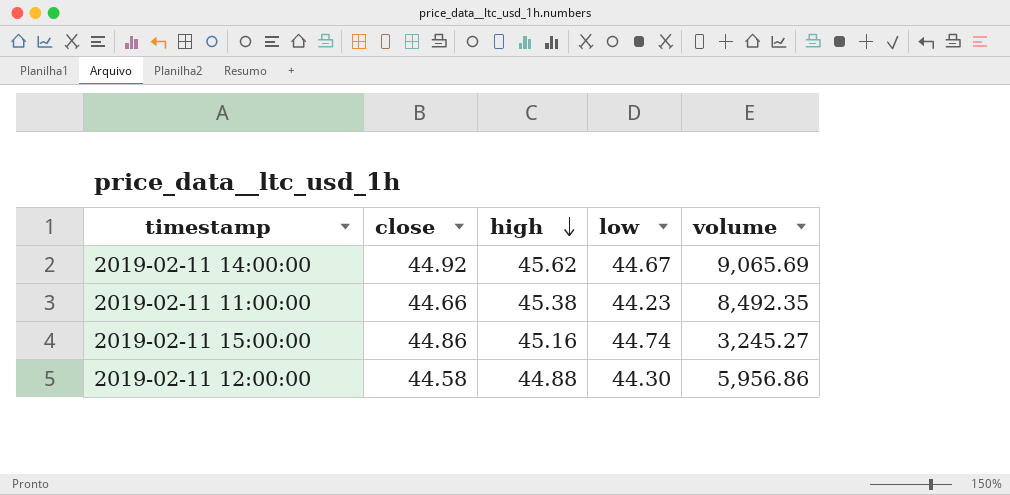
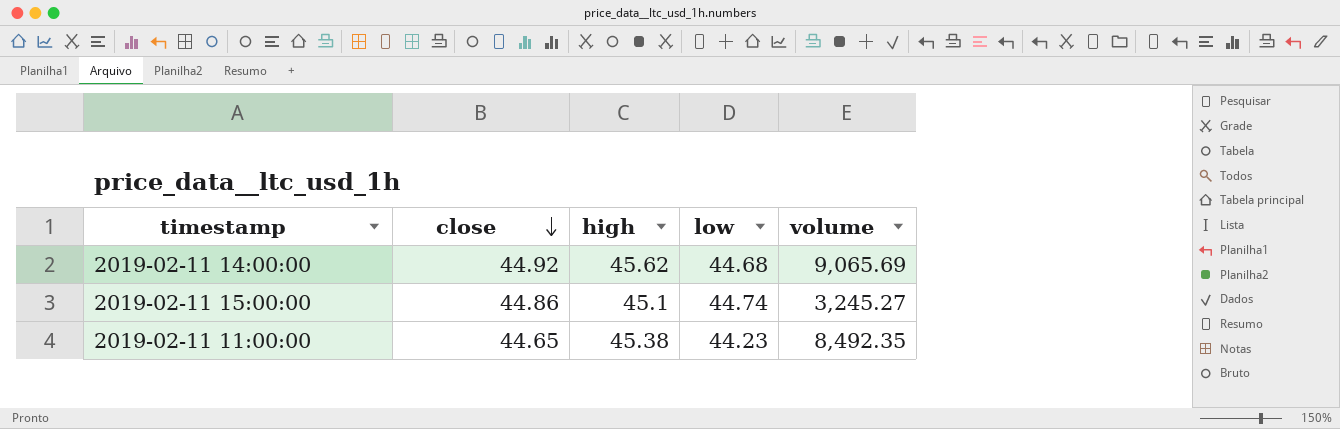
row order: high descending -> close descending
row 2019-02-11 12:00:00: 44.58 | 44.88 | 44.30 | 5,956.86 -> none
2019-02-11 14:00:00 | low: 44.67 -> 44.68
2019-02-11 15:00:00 | high: 45.16 -> 45.1
2019-02-11 11:00:00 | close: 44.66 -> 44.65

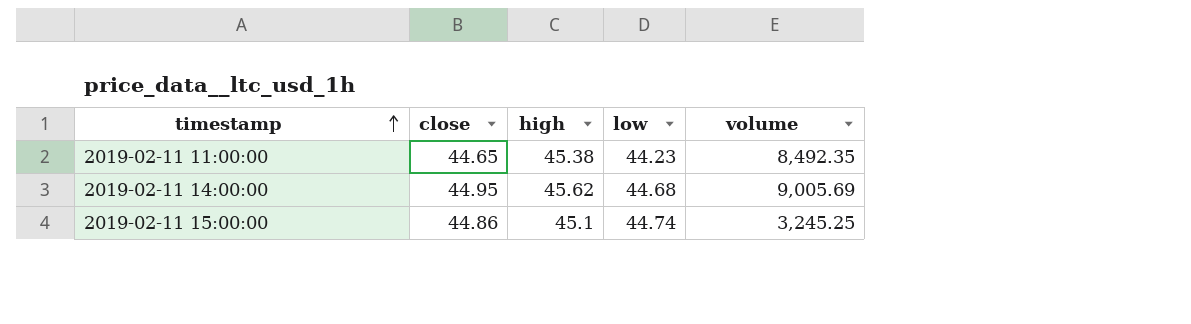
row order: close descending -> timestamp ascending
2019-02-11 14:00:00 | close: 44.92 -> 44.95
2019-02-11 14:00:00 | volume: 9,065.69 -> 9,005.69
2019-02-11 15:00:00 | volume: 3,245.27 -> 3,245.25

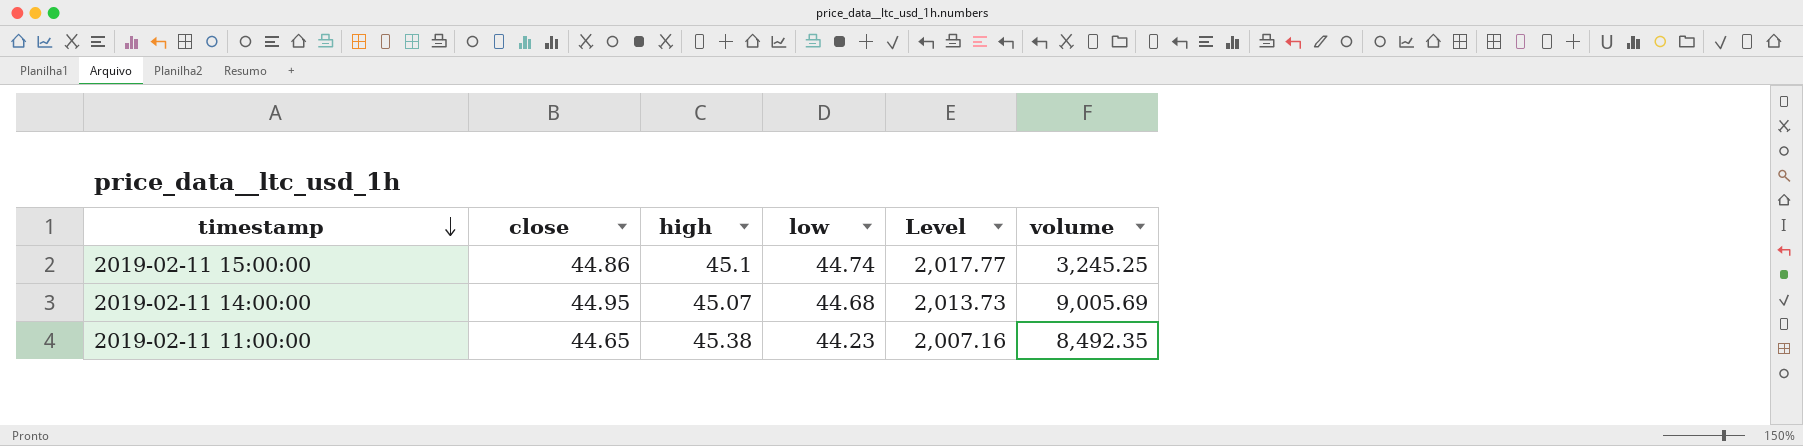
row order: timestamp ascending -> timestamp descending
column Level | formula: none -> [high] * [low]
2019-02-11 14:00:00 | high: 45.62 -> 45.07

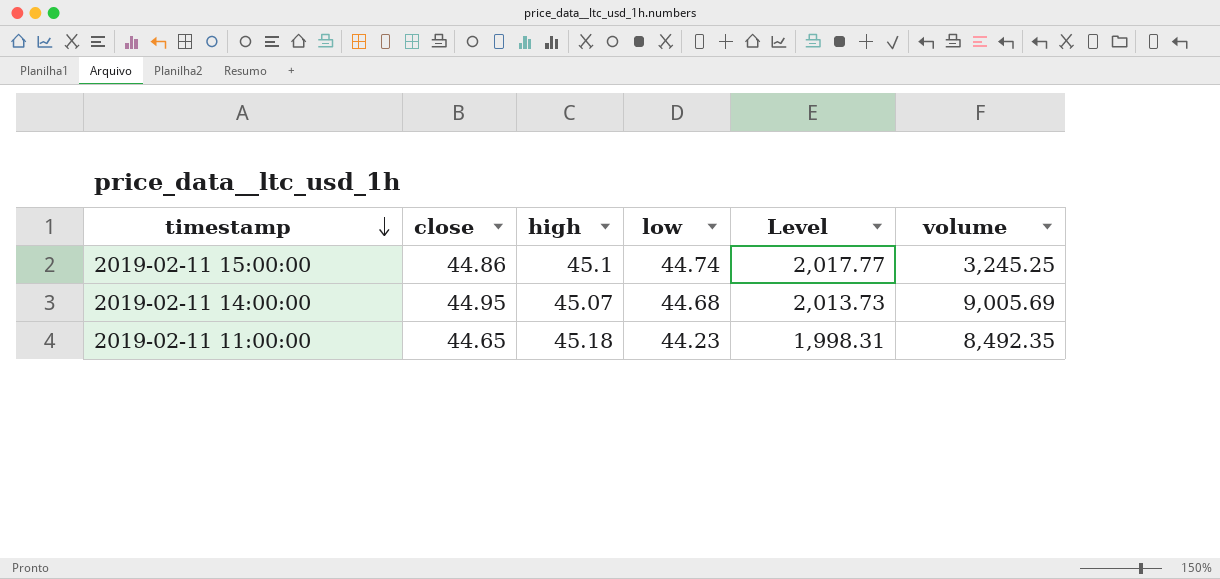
2019-02-11 11:00:00 | high: 45.38 -> 45.18
2019-02-11 11:00:00 | Level: 2,007.16 -> 1,998.31

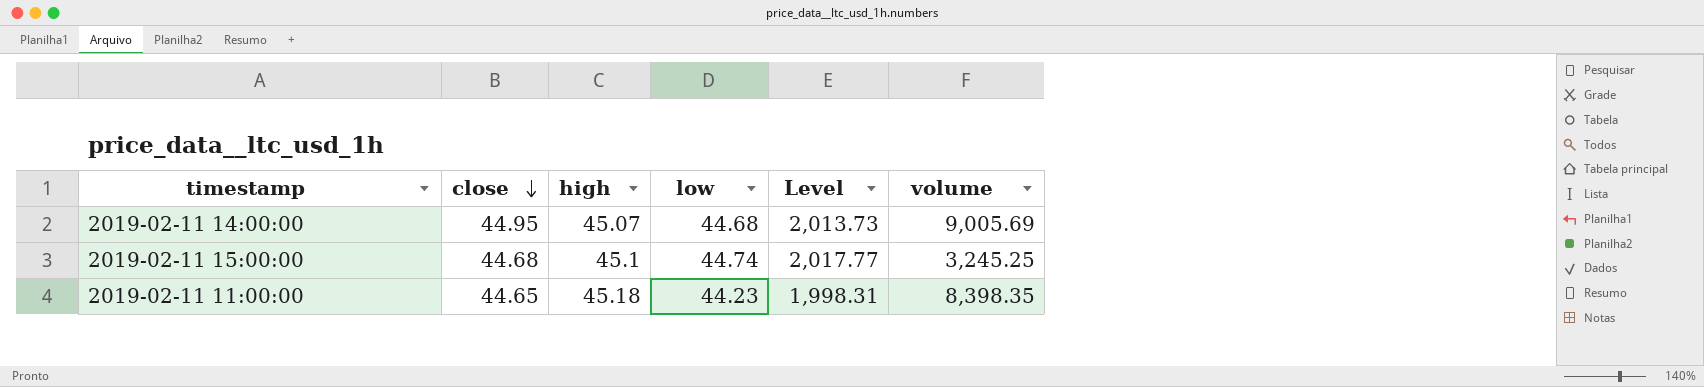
row order: timestamp descending -> close descending
2019-02-11 15:00:00 | close: 44.86 -> 44.68
2019-02-11 11:00:00 | volume: 8,492.35 -> 8,398.35

